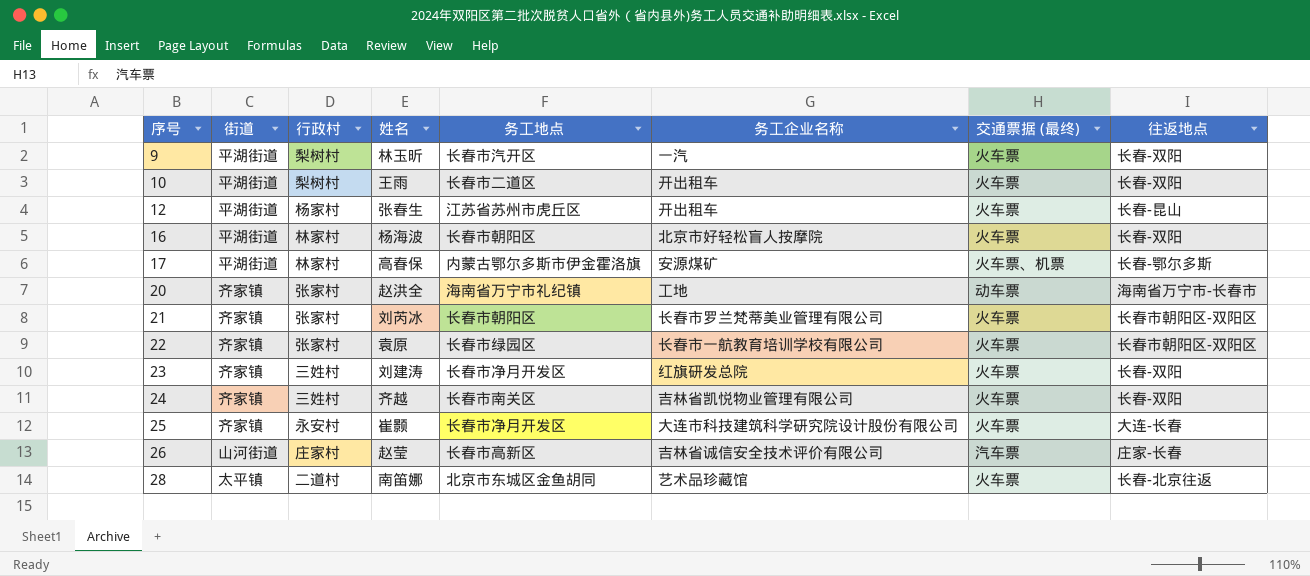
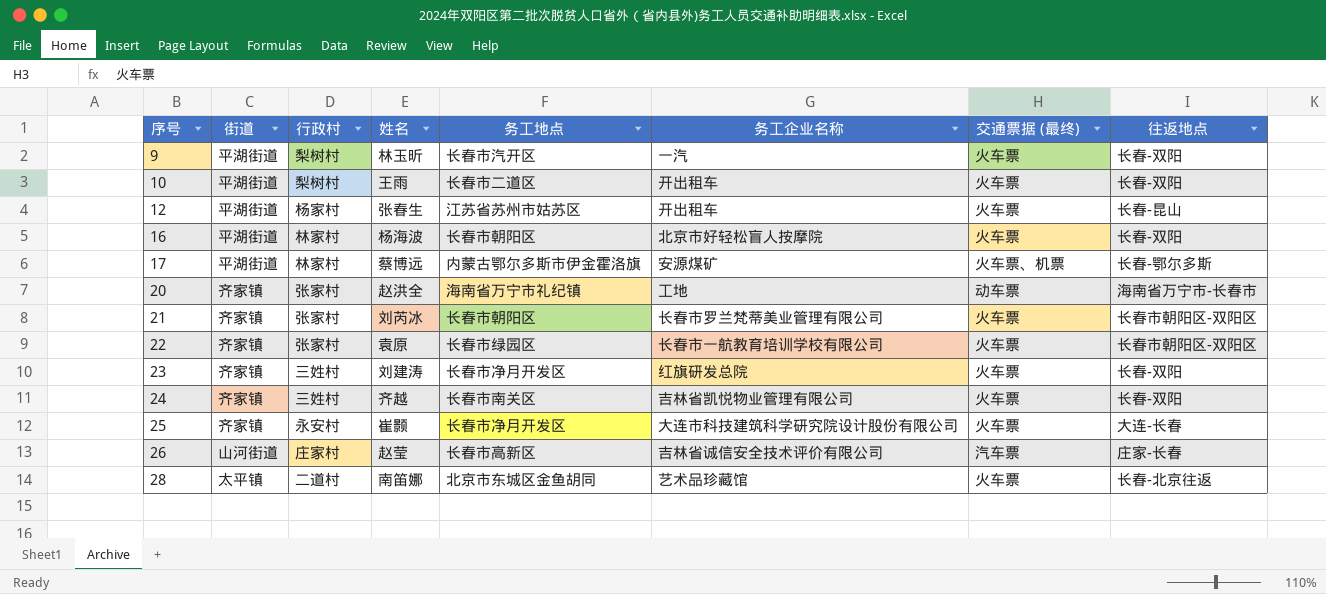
12 | 务工地点: 江苏省苏州市虎丘区 -> 江苏省苏州市姑苏区
17 | 姓名: 高春保 -> 蔡博远

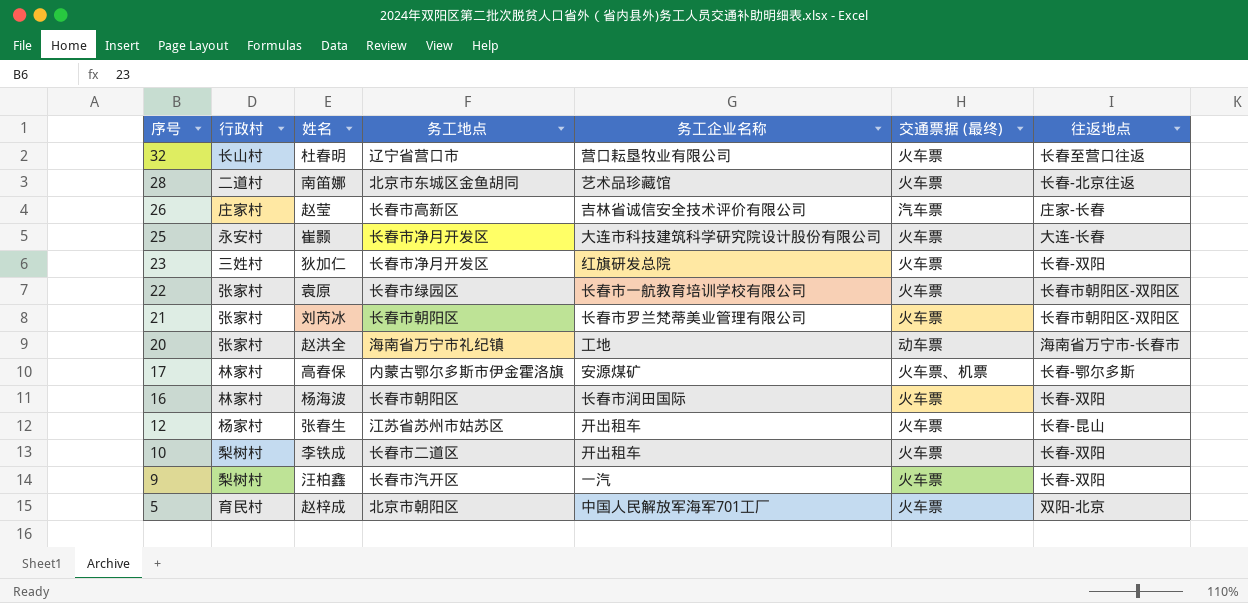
row order: 序号 ascending -> 序号 descending
column 街道 | position: 2 -> none
row 24: 齐家镇 | 三姓村 | 齐越 | 长春市南关区 | 吉林省凯悦物业管理有限公司 | 火车票 | 长春-双阳 -> none
row 32: none -> 长山村 | 杜春明 | 辽宁省营口市 | 营口耘垦牧业有限公司 | 火车票 | 长春至营口往返
23 | 姓名: 刘建涛 -> 狄加仁
17 | 姓名: 蔡博远 -> 高春保
16 | 务工企业名称: 北京市好轻松盲人按摩院 -> 长春市润田国际
10 | 姓名: 王雨 -> 李铁成
9 | 姓名: 林玉昕 -> 汪柏鑫
row 5: none -> 育民村 | 赵梓成 | 北京市朝阳区 | 中国人民解放军海军701工厂 | 火车票 | 双阳-北京

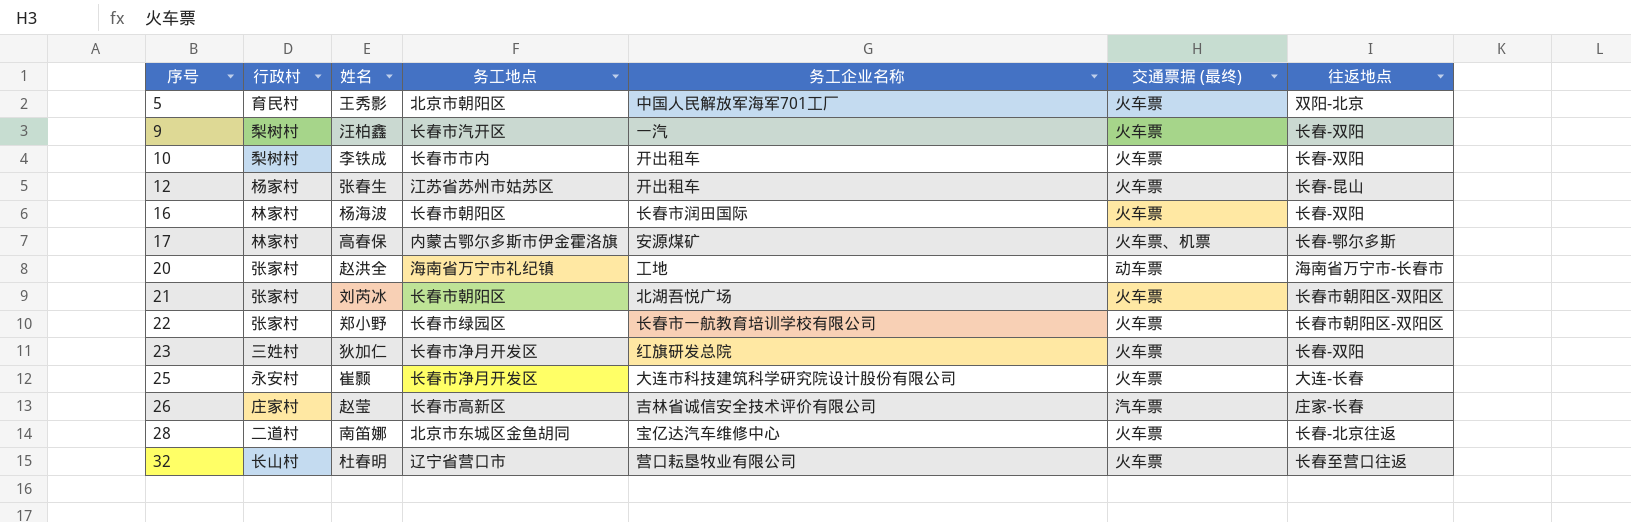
row order: 序号 descending -> 序号 ascending
5 | 姓名: 赵梓成 -> 王秀影
10 | 务工地点: 长春市二道区 -> 长春市市内
21 | 务工企业名称: 长春市罗兰梵蒂美业管理有限公司 -> 北湖吾悦广场
22 | 姓名: 袁原 -> 郑小野
28 | 务工企业名称: 艺术品珍藏馆 -> 宝亿达汽车维修中心

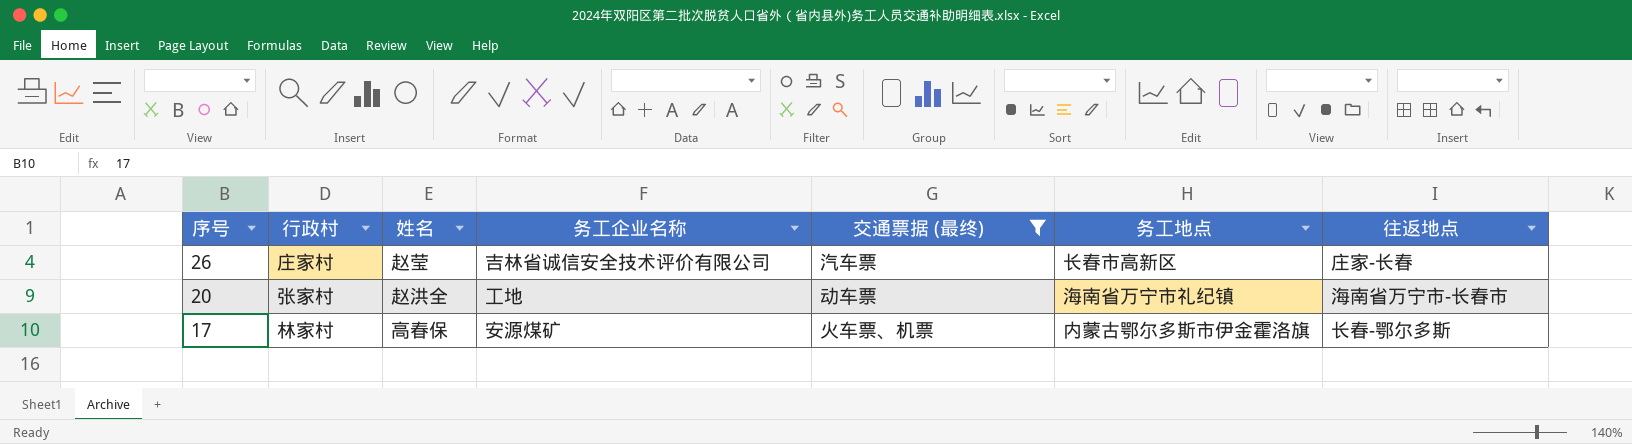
filter: none -> 交通票据 (最终) != 火车票
row order: 序号 ascending -> 序号 descending
column 务工地点 | position: 4 -> 6

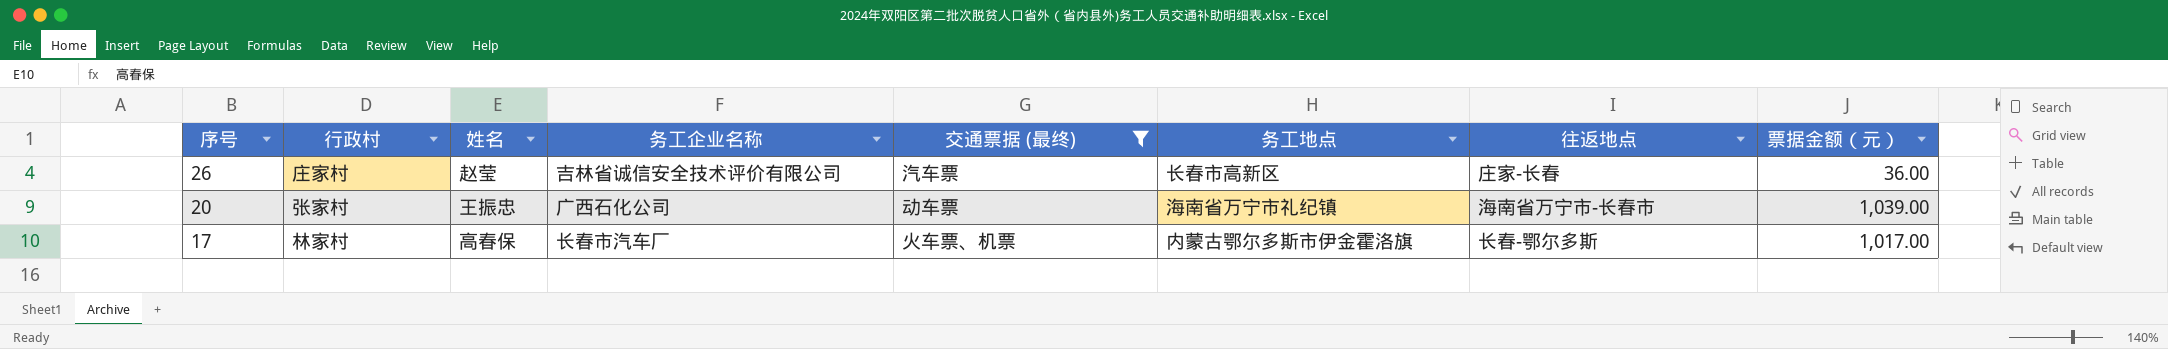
column 票据金额（元） | position: none -> 8
20 | 姓名: 赵洪全 -> 王振忠
20 | 务工企业名称: 工地 -> 广西石化公司
17 | 务工企业名称: 安源煤矿 -> 长春市汽车厂

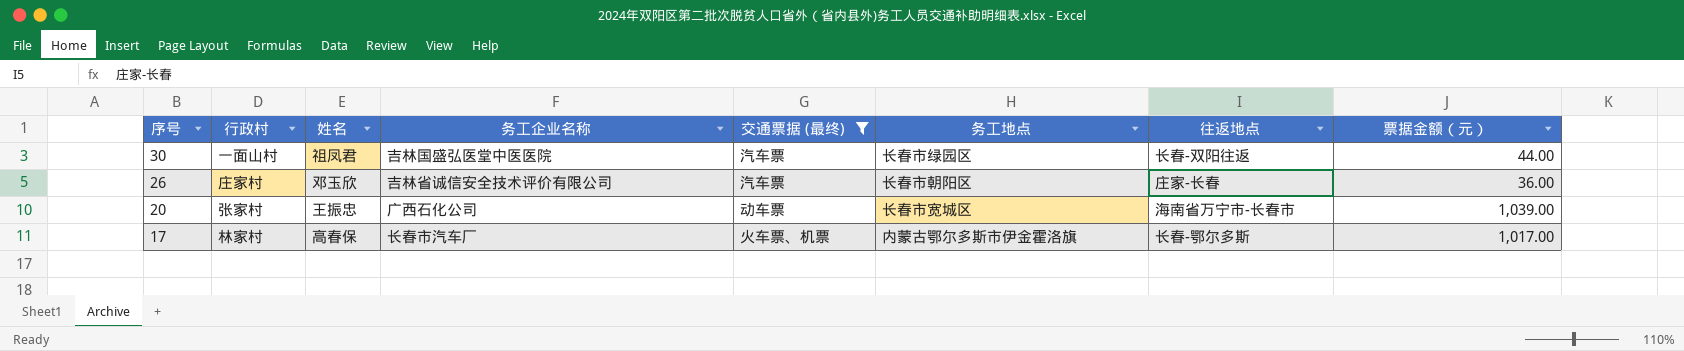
row 30: none -> 一面山村 | 祖凤君 | 吉林国盛弘医堂中医医院 | 汽车票 | 长春市绿园区 | 长春-双阳往返 | 44.00
26 | 姓名: 赵莹 -> 邓玉欣
26 | 务工地点: 长春市高新区 -> 长春市朝阳区
20 | 务工地点: 海南省万宁市礼纪镇 -> 长春市宽城区

